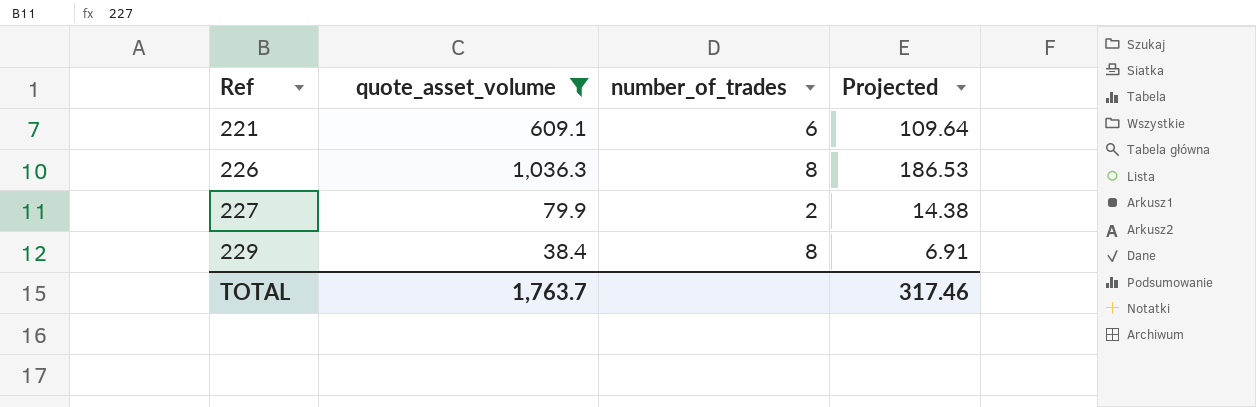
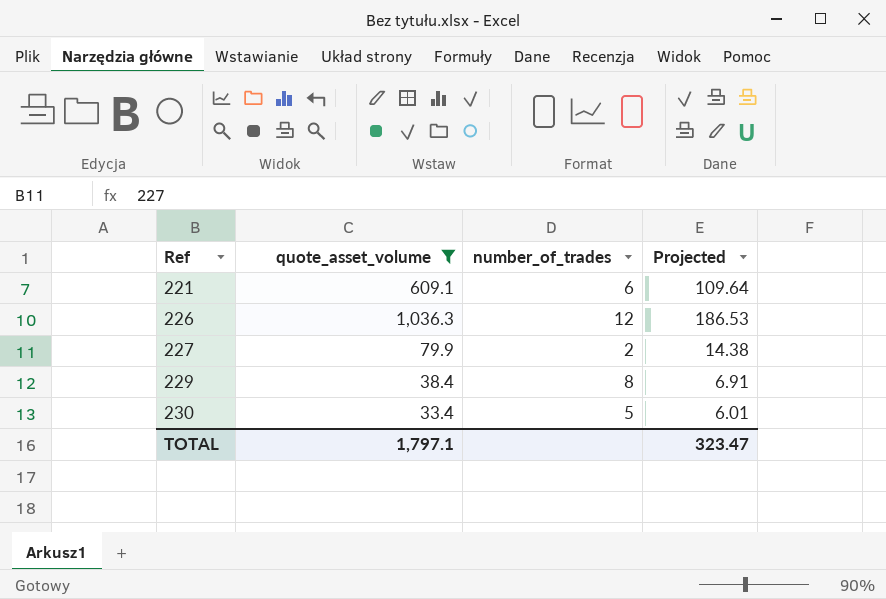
226 | number_of_trades: 8 -> 12
row 230: none -> 33.4 | 5 | 6.01
TOTAL | quote_asset_volume: 1,763.7 -> 1,797.1
TOTAL | Projected: 317.46 -> 323.47

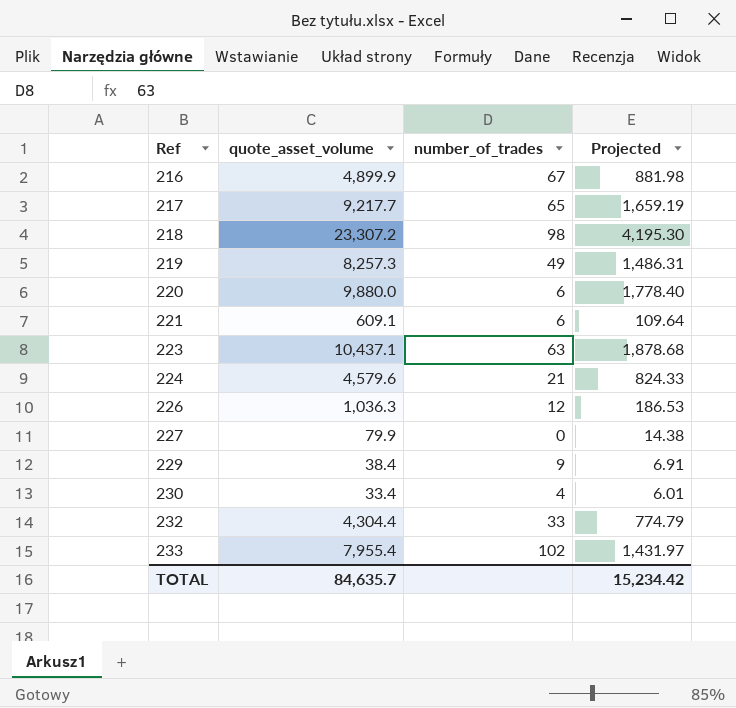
filter: quote_asset_volume <= 1,036.3 -> none
227 | number_of_trades: 2 -> 0
229 | number_of_trades: 8 -> 9
230 | number_of_trades: 5 -> 4
TOTAL | quote_asset_volume: 1,797.1 -> 84,635.7
TOTAL | Projected: 323.47 -> 15,234.42

